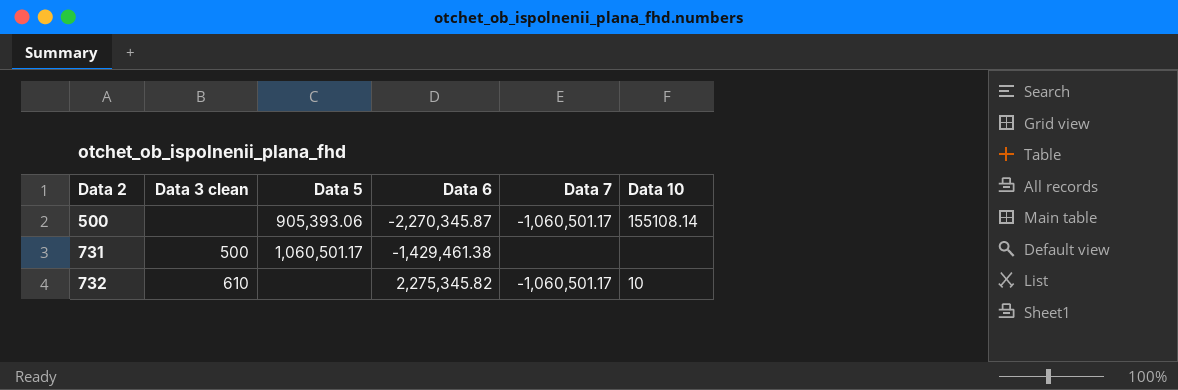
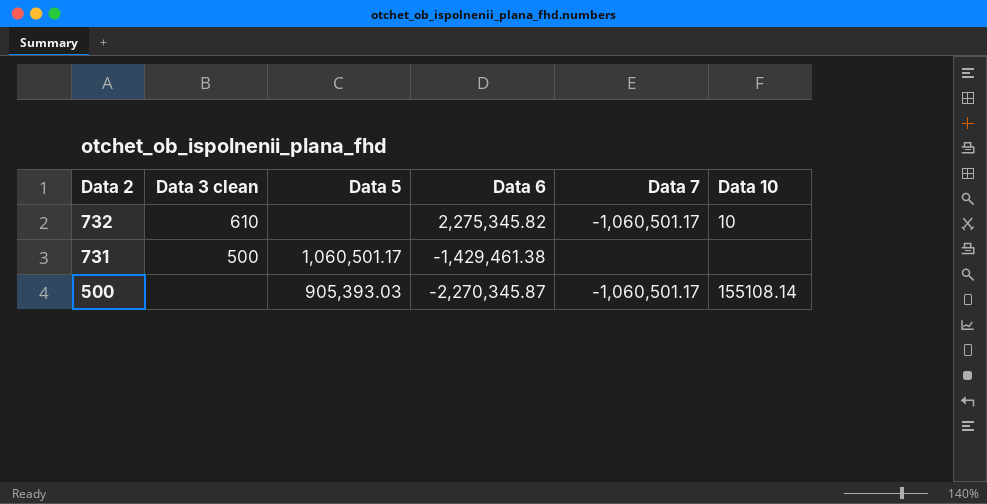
row order: Data 2 ascending -> Data 2 descending
500 | Data 5: 905,393.06 -> 905,393.03

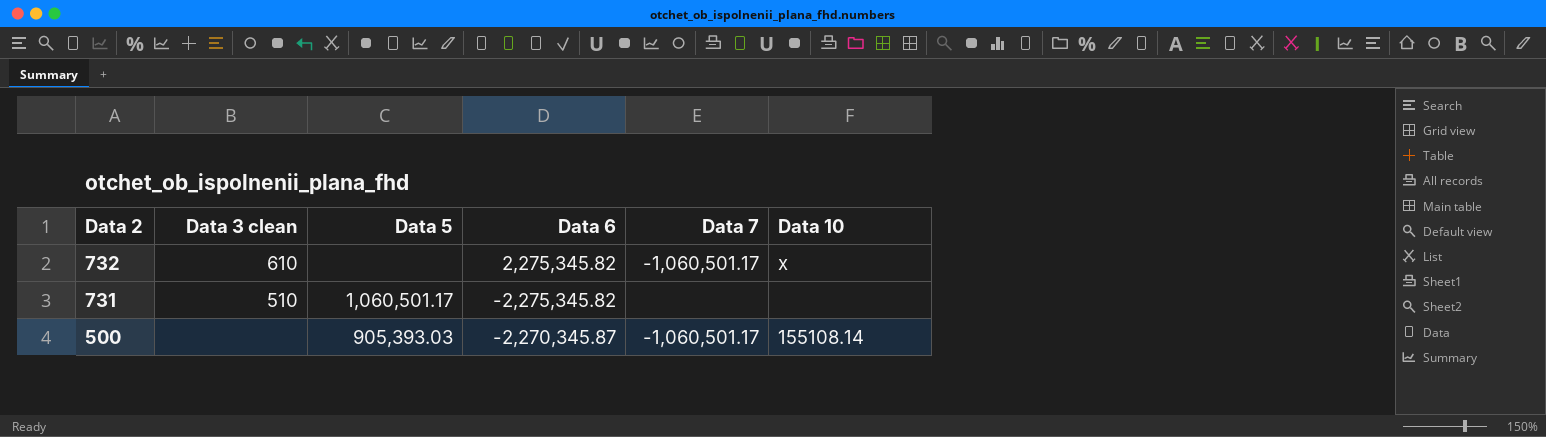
732 | Data 10: 10 -> х
731 | Data 3 clean: 500 -> 510
731 | Data 6: -1,429,461.38 -> -2,275,345.82

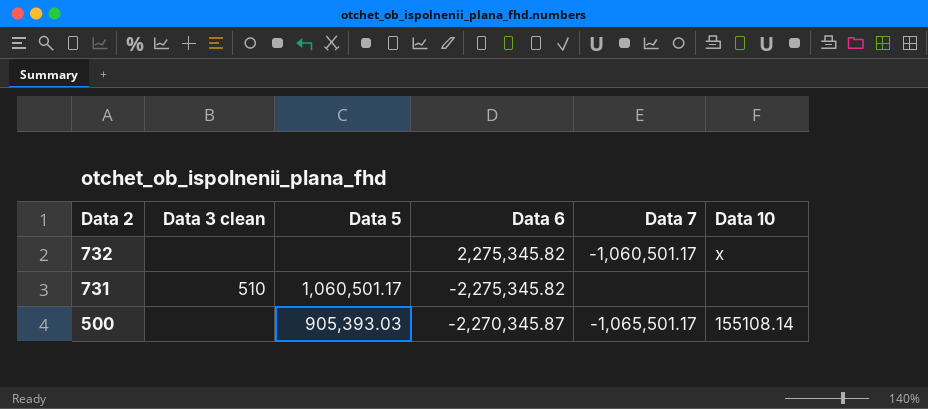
732 | Data 3 clean: 610 -> none
500 | Data 7: -1,060,501.17 -> -1,065,501.17

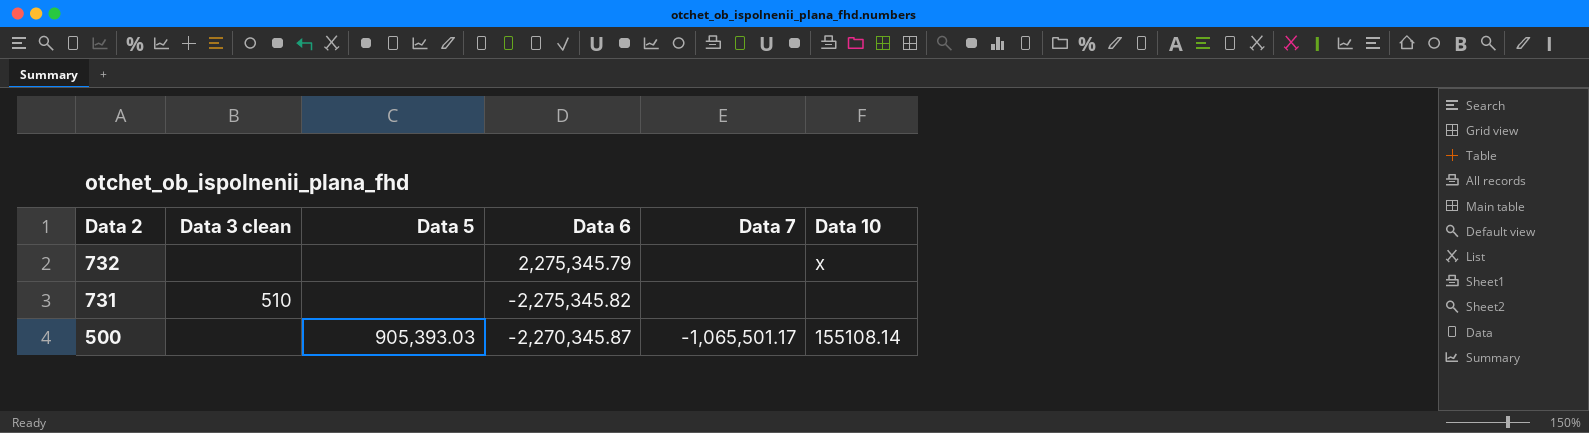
732 | Data 6: 2,275,345.82 -> 2,275,345.79
732 | Data 7: -1,060,501.17 -> none
731 | Data 5: 1,060,501.17 -> none

